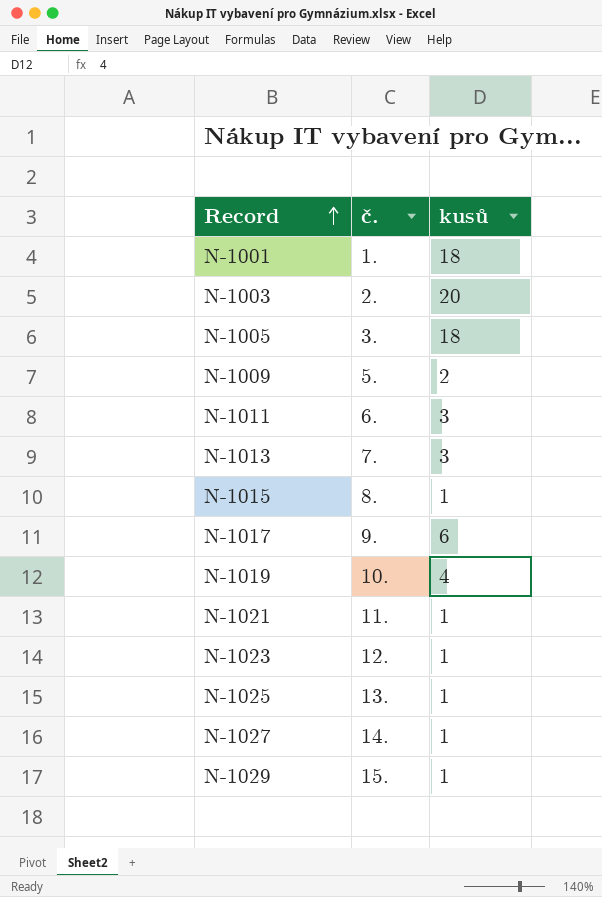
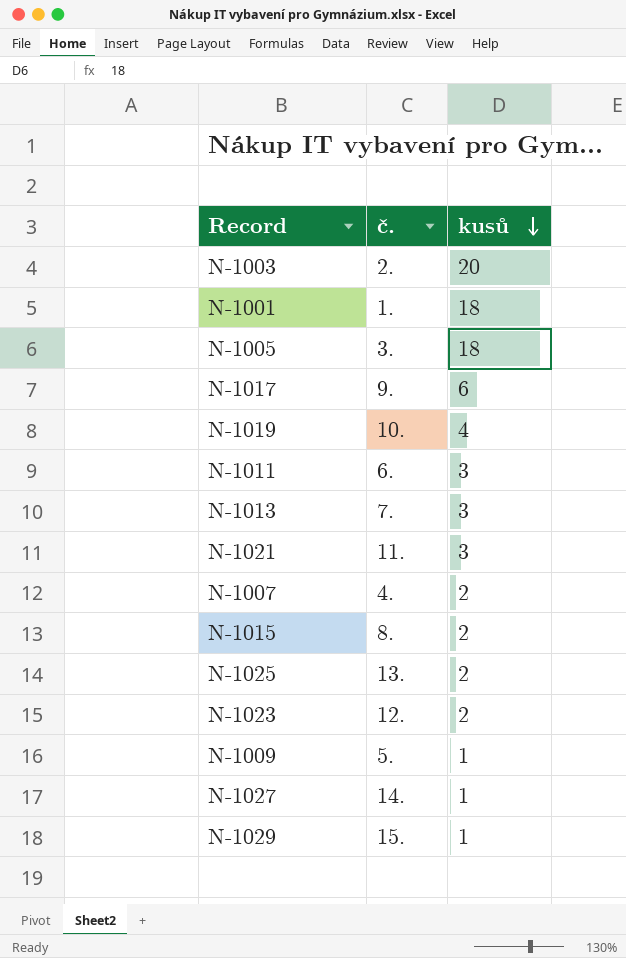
row order: Record ascending -> kusů descending
N-1021 | kusů: 1 -> 3
row N-1007: none -> 4. | 2
N-1015 | kusů: 1 -> 2
N-1025 | kusů: 1 -> 2
N-1023 | kusů: 1 -> 2
N-1009 | kusů: 2 -> 1

